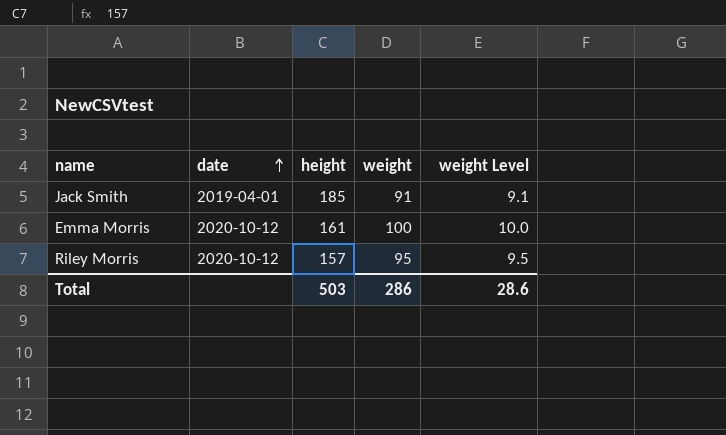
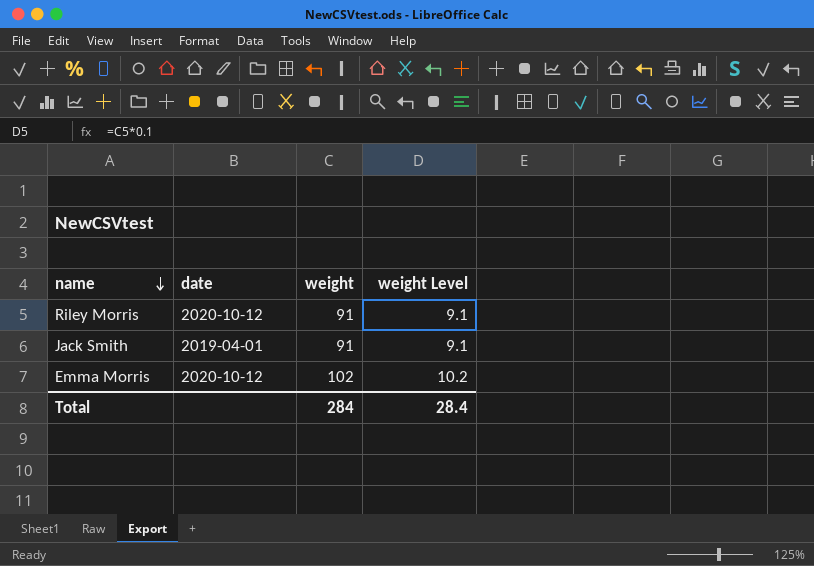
row order: date ascending -> name descending
column height | position: 3 -> none
Riley Morris | weight: 95 -> 91
Riley Morris | weight Level: 9.5 -> 9.1
Emma Morris | weight: 100 -> 102
Emma Morris | weight Level: 10.0 -> 10.2
Total | weight: 286 -> 284
Total | weight Level: 28.6 -> 28.4

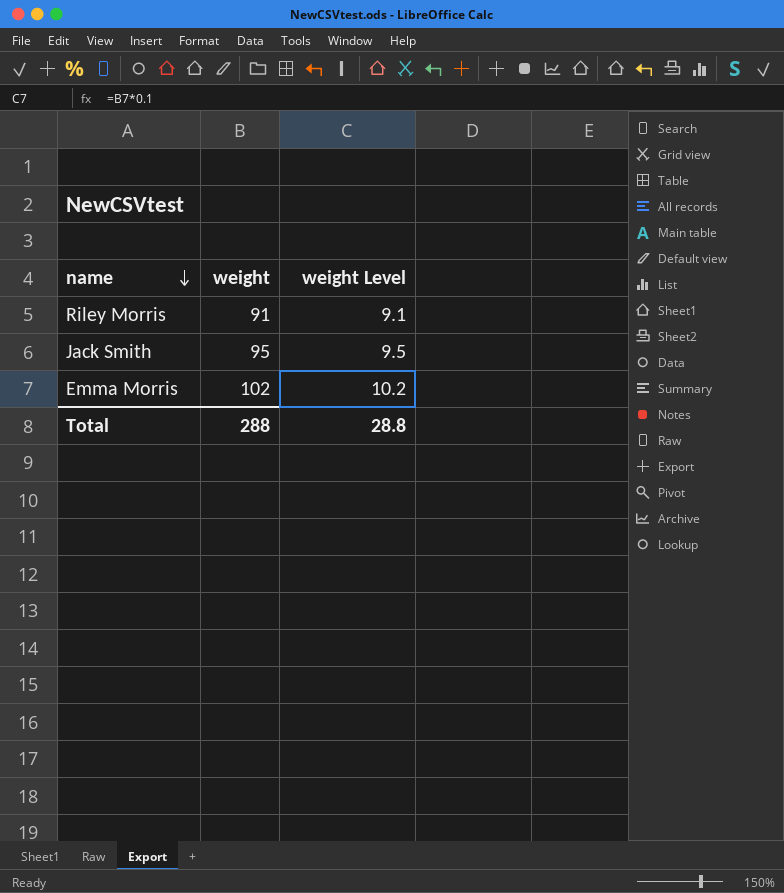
column date | position: 2 -> none
Jack Smith | weight: 91 -> 95
Jack Smith | weight Level: 9.1 -> 9.5
Total | weight: 284 -> 288
Total | weight Level: 28.4 -> 28.8

